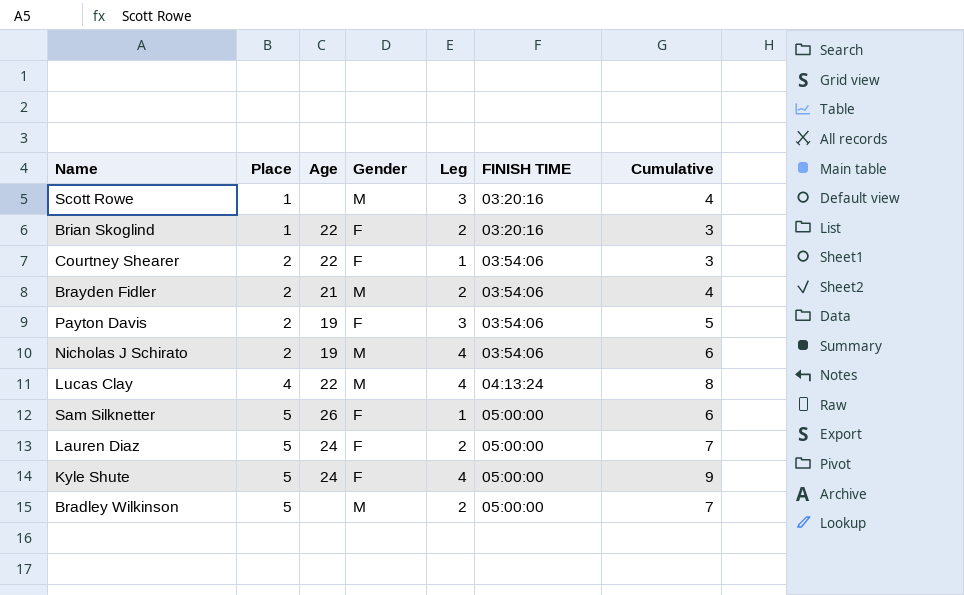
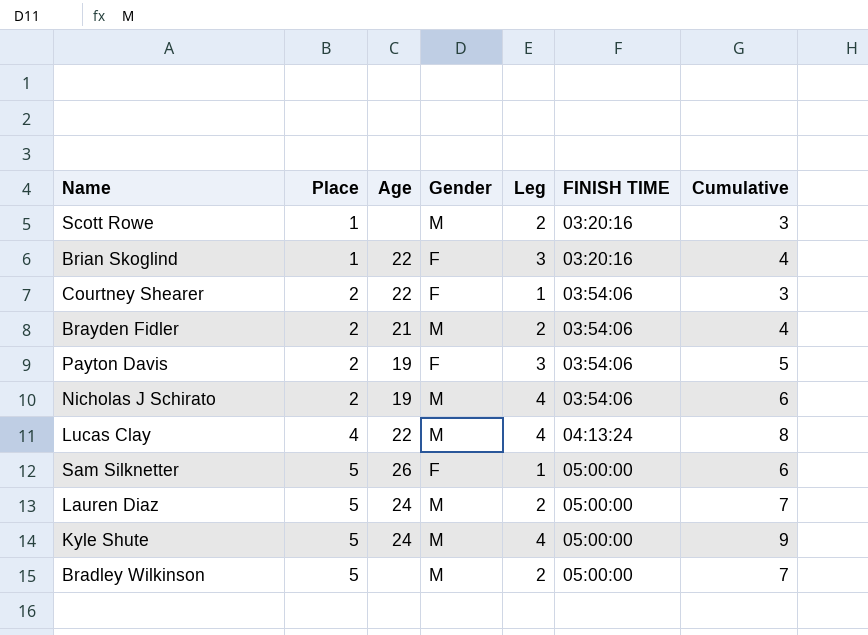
Scott Rowe | Leg: 3 -> 2
Scott Rowe | Cumulative: 4 -> 3
Brian Skoglind | Leg: 2 -> 3
Brian Skoglind | Cumulative: 3 -> 4
Lauren Diaz | Gender: F -> M
Kyle Shute | Gender: F -> M

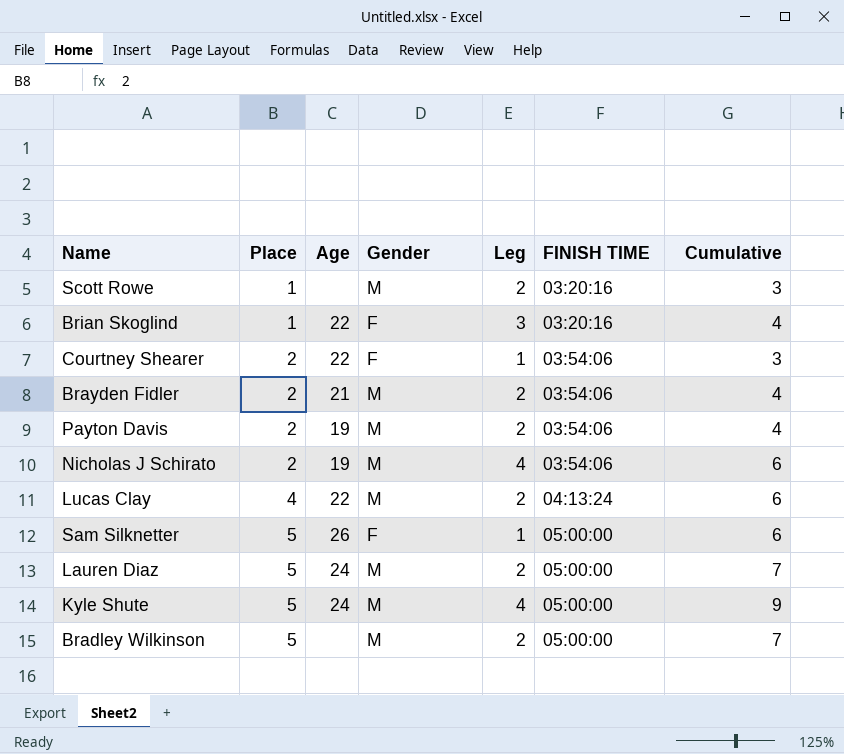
Payton Davis | Gender: F -> M
Payton Davis | Leg: 3 -> 2
Payton Davis | Cumulative: 5 -> 4
Lucas Clay | Leg: 4 -> 2
Lucas Clay | Cumulative: 8 -> 6

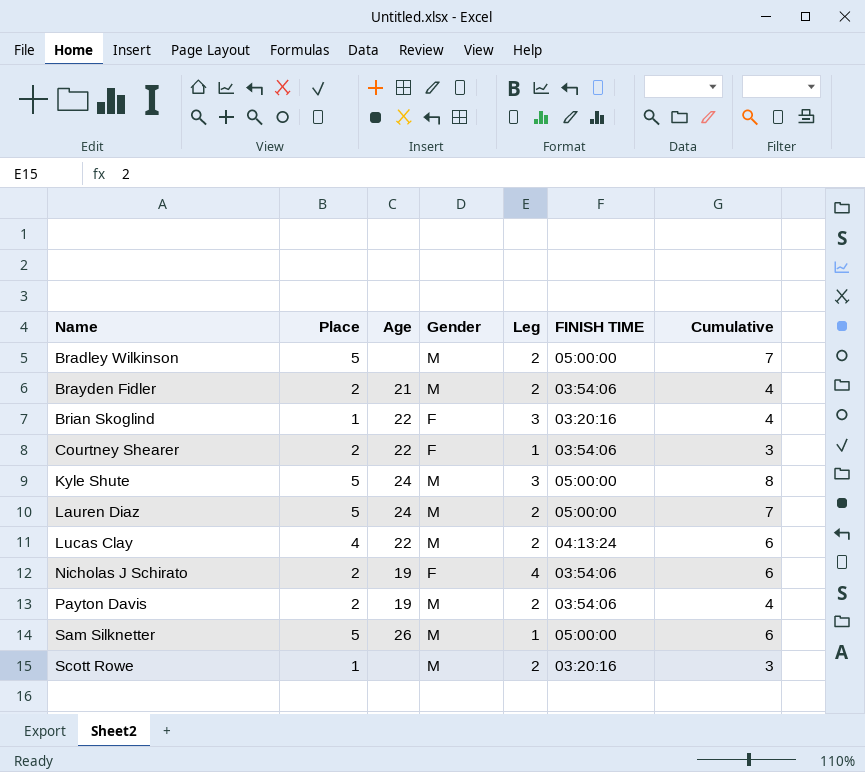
row order: Place ascending -> Name ascending
Kyle Shute | Leg: 4 -> 3
Kyle Shute | Cumulative: 9 -> 8
Nicholas J Schirato | Gender: M -> F
Sam Silknetter | Gender: F -> M

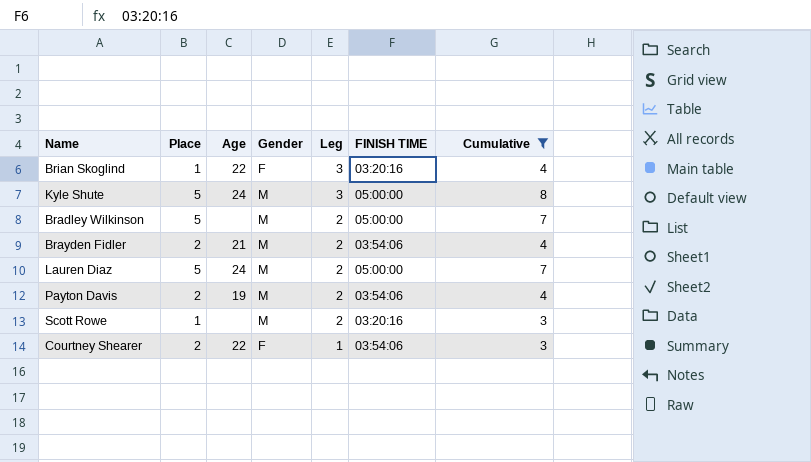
filter: none -> Cumulative != 6
row order: Name ascending -> Leg descending

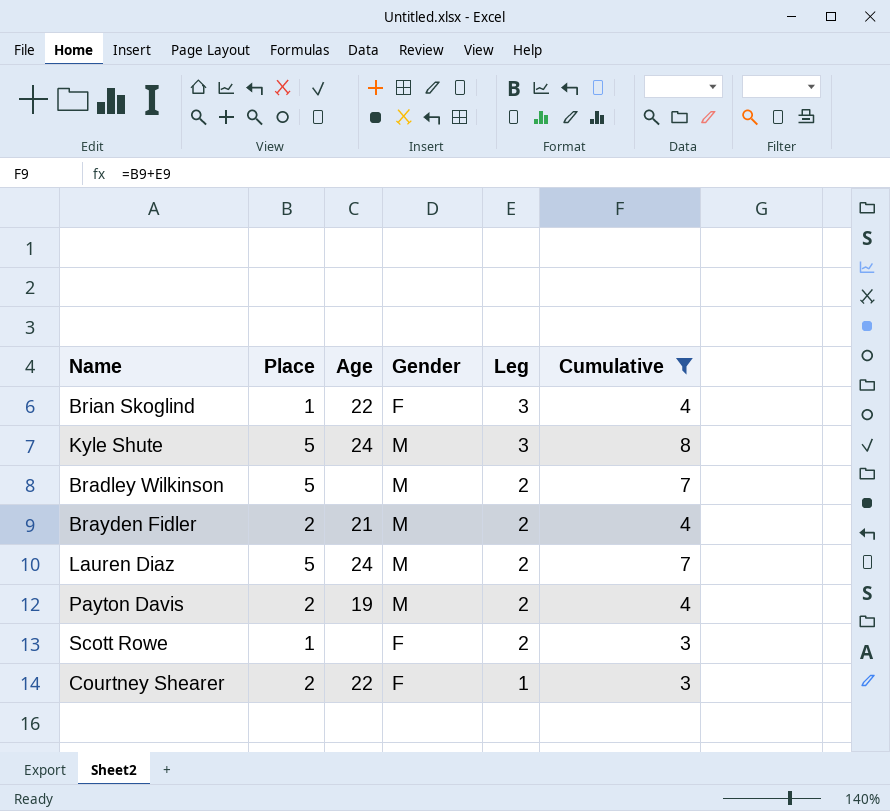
column FINISH TIME | position: 6 -> none
Scott Rowe | Gender: M -> F

